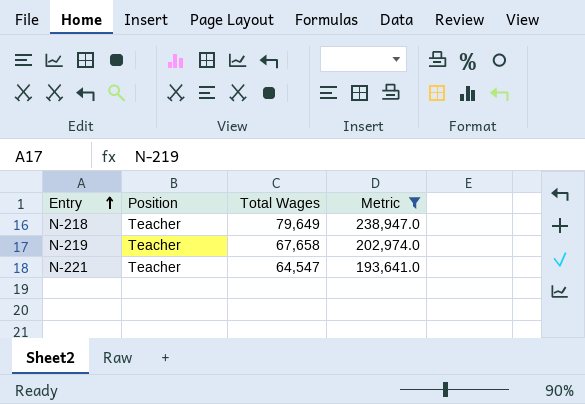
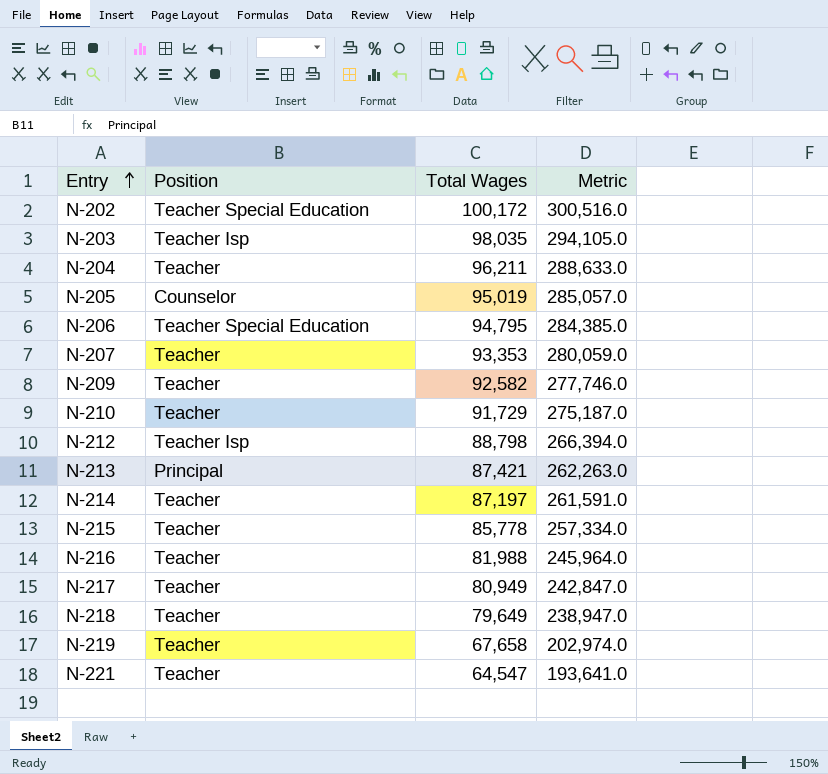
filter: Metric <= 238,947.0 -> none

